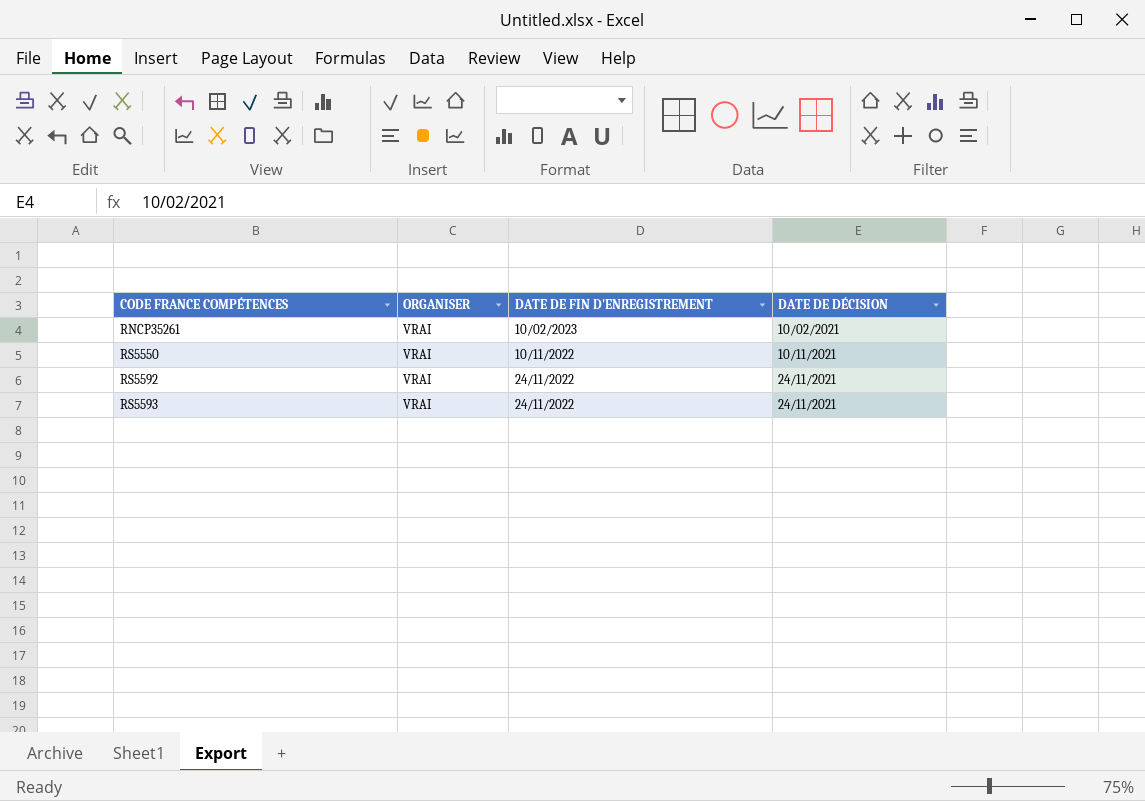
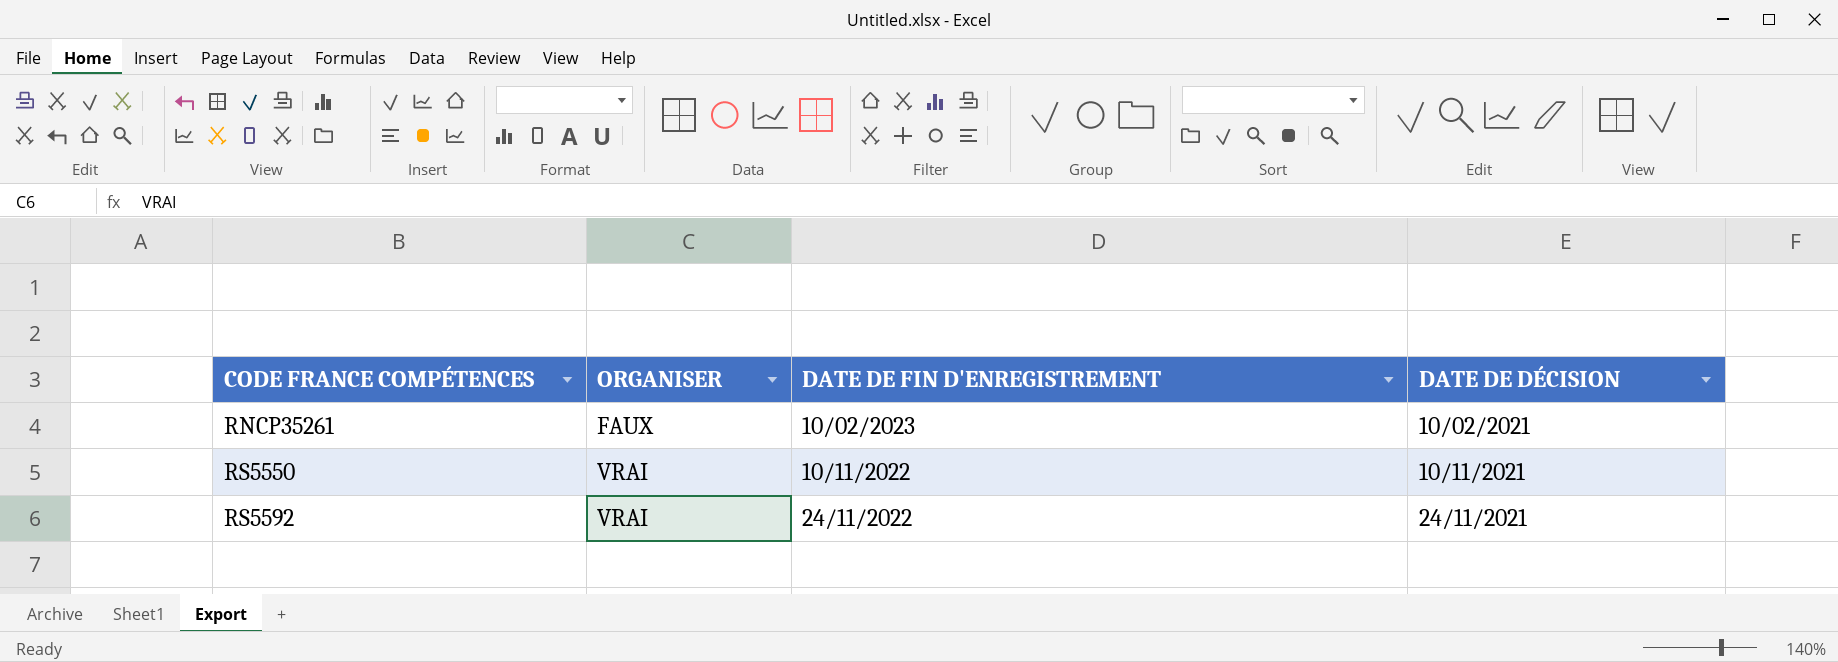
row RS5593: VRAI | 24/11/2022 | 24/11/2021 -> none
RNCP35261 | ORGANISER: VRAI -> FAUX

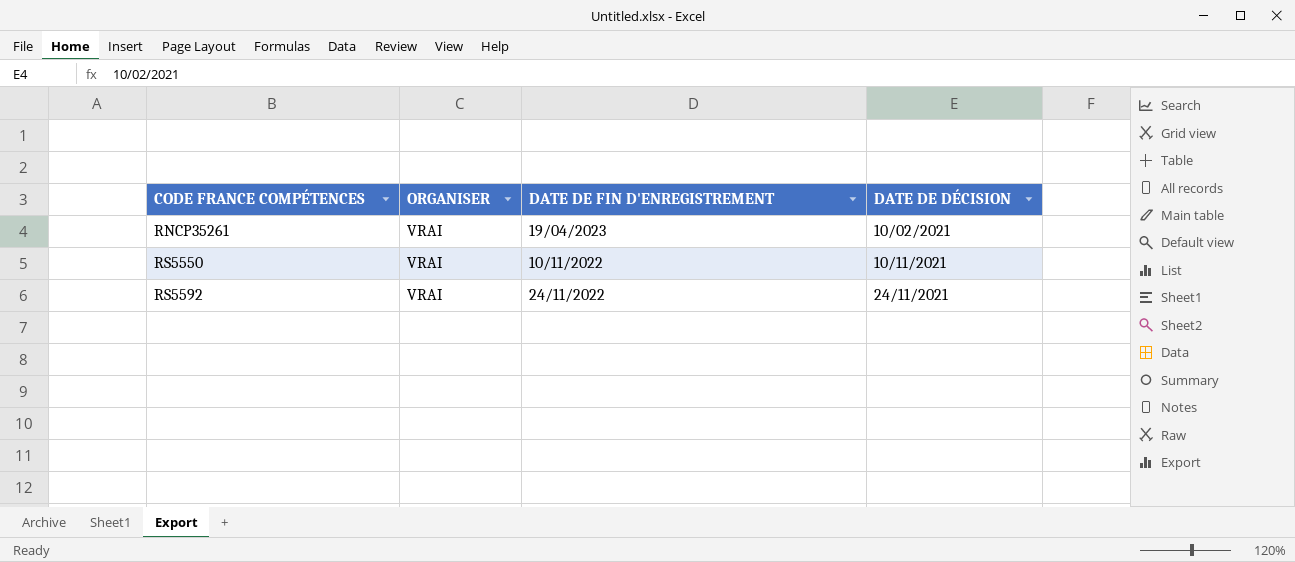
RNCP35261 | ORGANISER: FAUX -> VRAI
RNCP35261 | DATE DE FIN D'ENREGISTREMENT: 10/02/2023 -> 19/04/2023

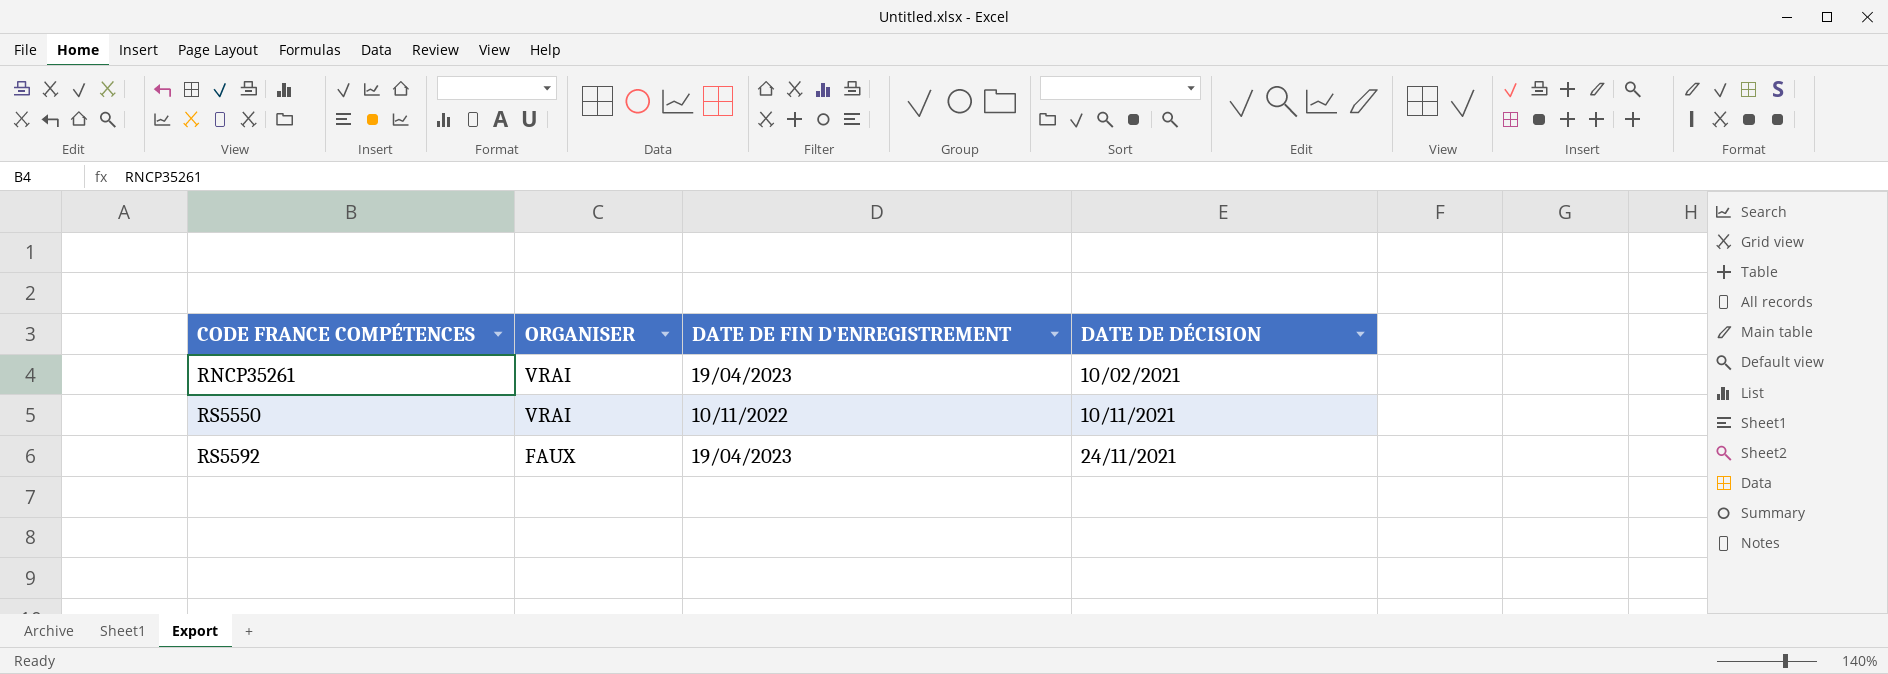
RS5592 | ORGANISER: VRAI -> FAUX
RS5592 | DATE DE FIN D'ENREGISTREMENT: 24/11/2022 -> 19/04/2023

